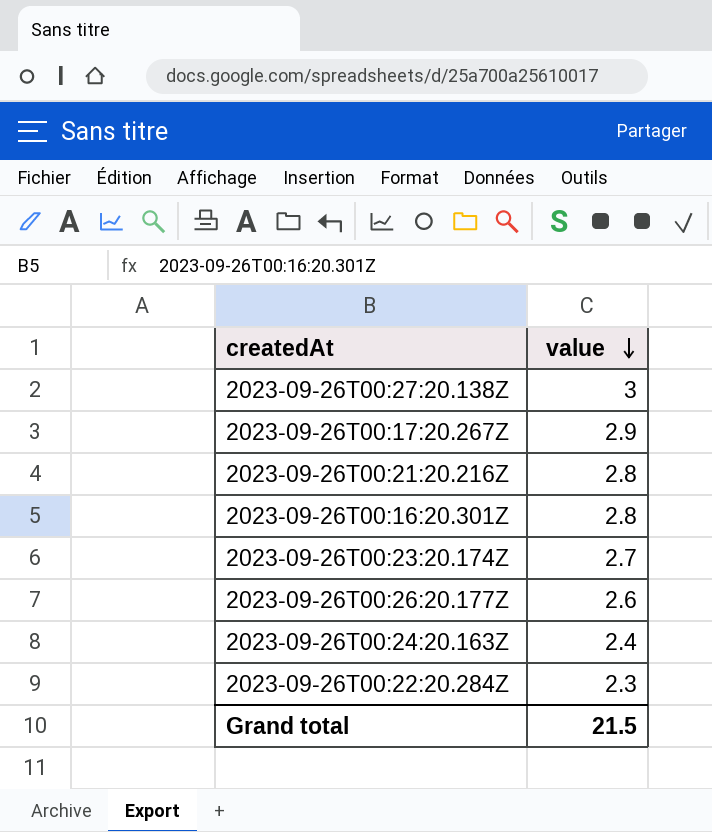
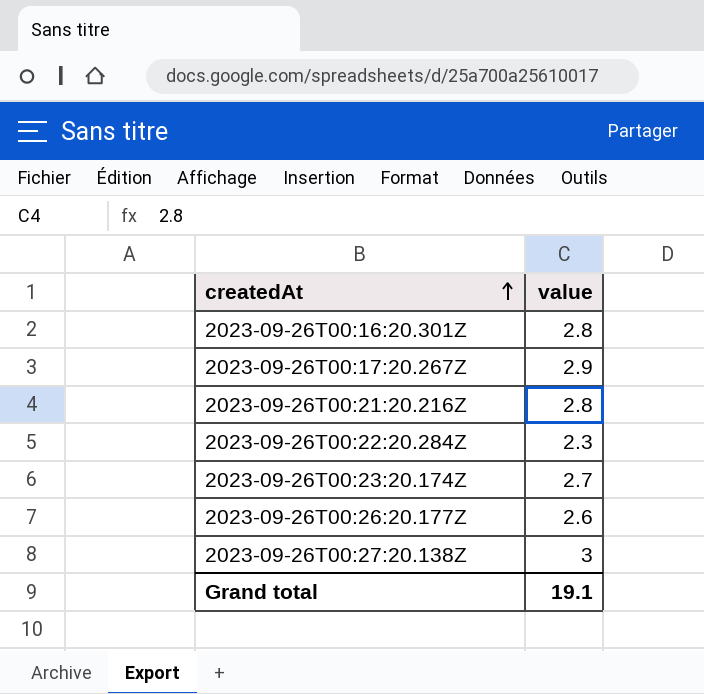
row order: value descending -> createdAt ascending
row 2023-09-26T00:24:20.163Z: 2.4 -> none
Grand total | value: 21.5 -> 19.1

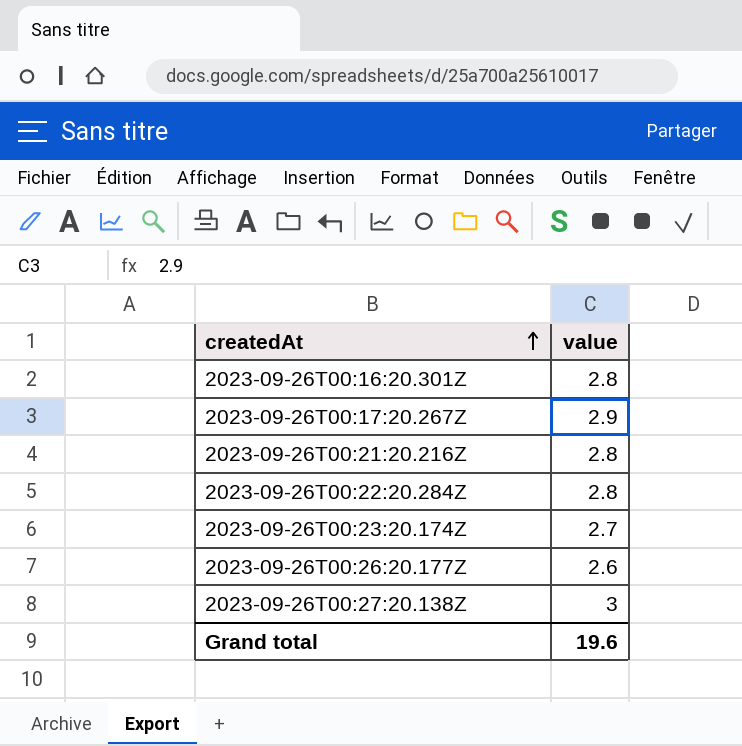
2023-09-26T00:22:20.284Z | value: 2.3 -> 2.8
Grand total | value: 19.1 -> 19.6

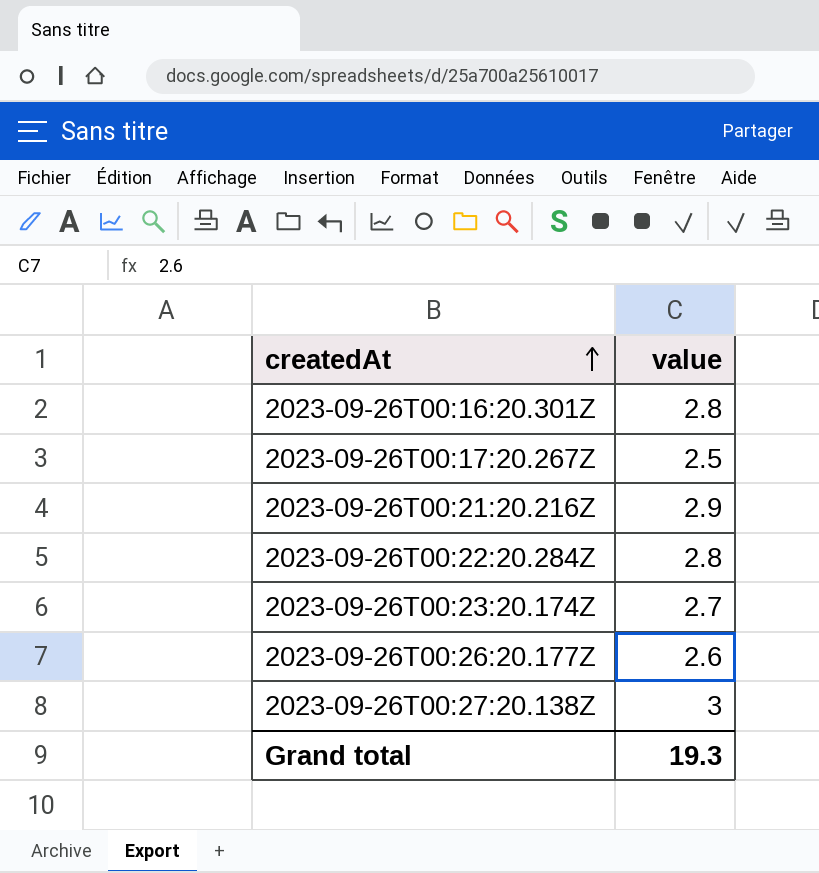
2023-09-26T00:17:20.267Z | value: 2.9 -> 2.5
2023-09-26T00:21:20.216Z | value: 2.8 -> 2.9
Grand total | value: 19.6 -> 19.3

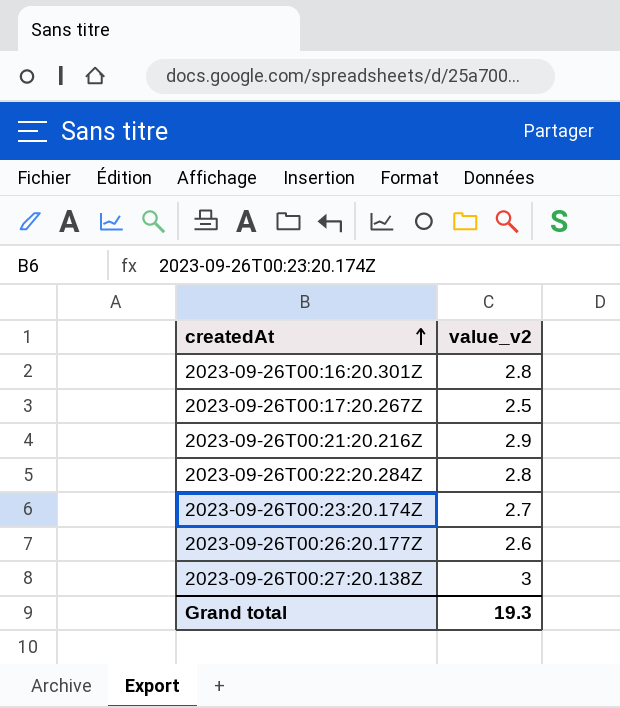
column name: value -> value_v2

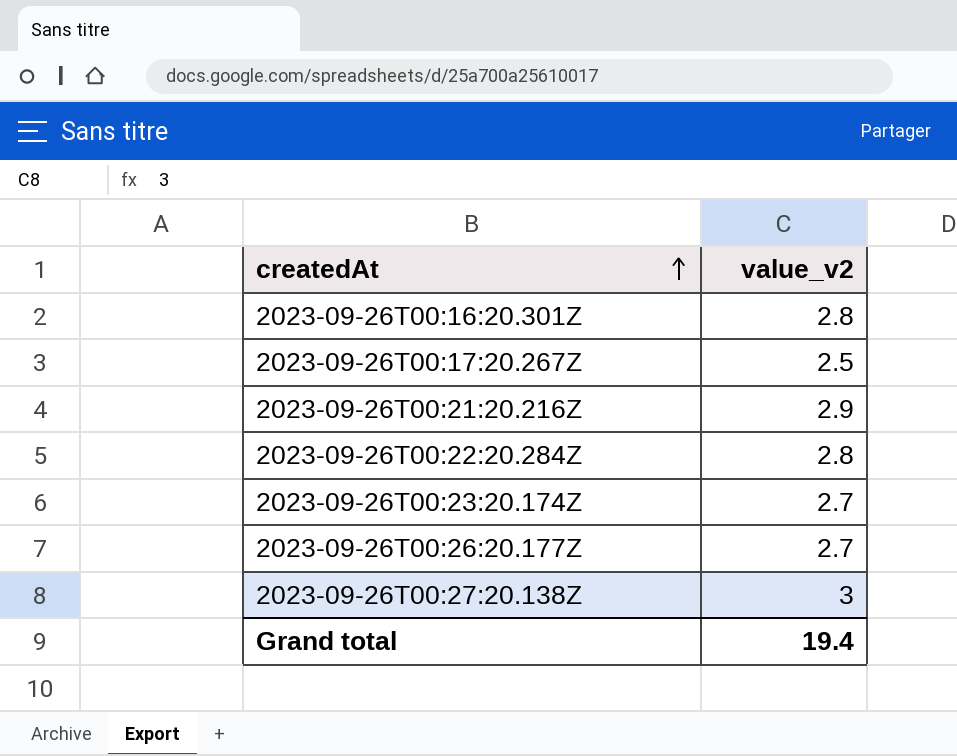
2023-09-26T00:26:20.177Z | value_v2: 2.6 -> 2.7
Grand total | value_v2: 19.3 -> 19.4

